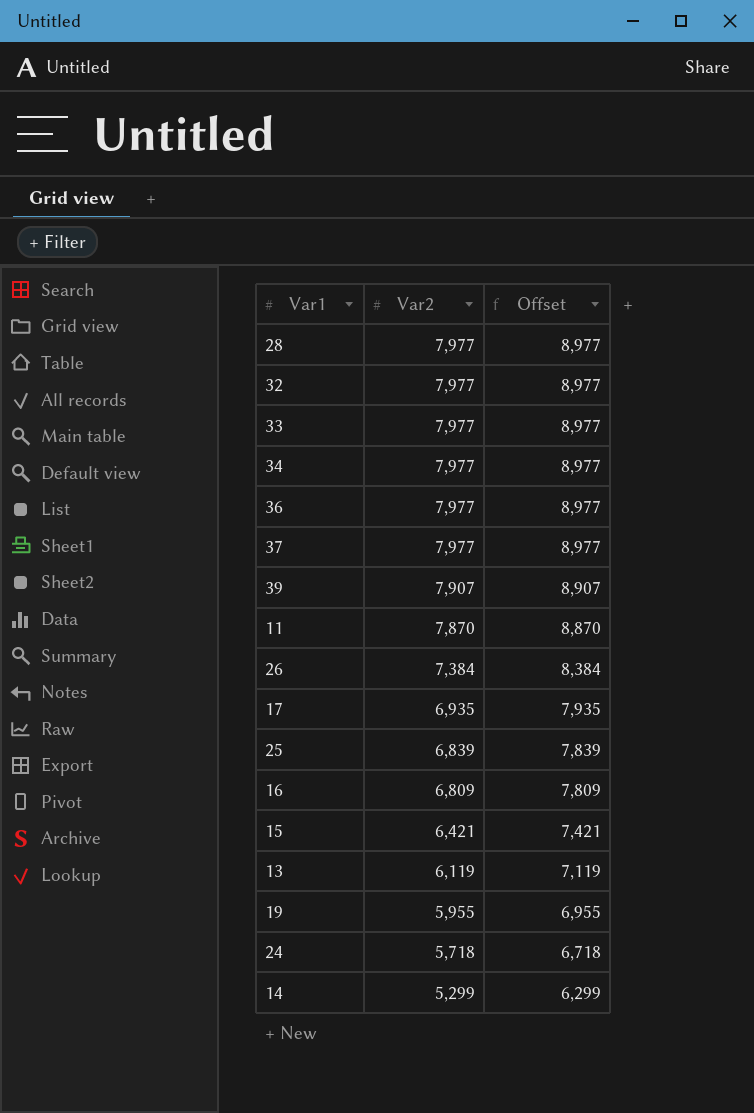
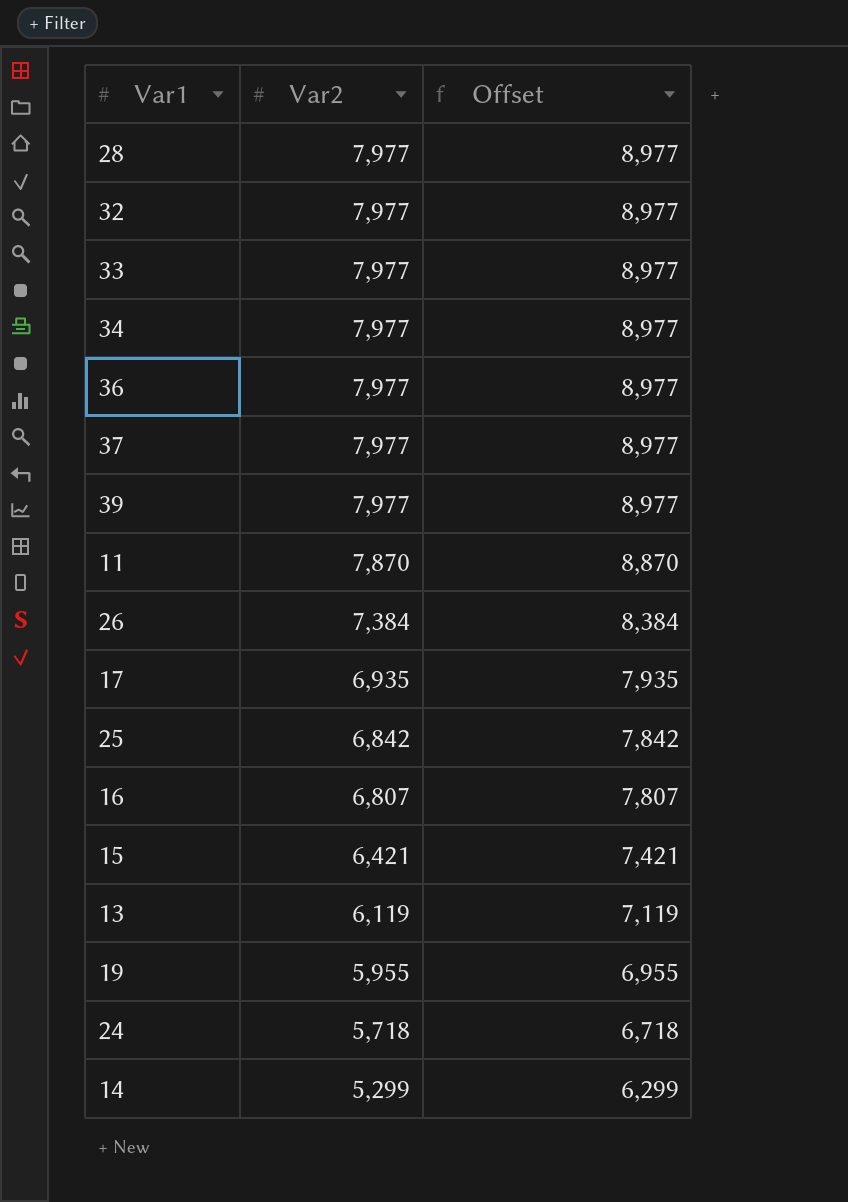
39 | Var2: 7,907 -> 7,977
39 | Offset: 8,907 -> 8,977
25 | Var2: 6,839 -> 6,842
25 | Offset: 7,839 -> 7,842
16 | Var2: 6,809 -> 6,807
16 | Offset: 7,809 -> 7,807

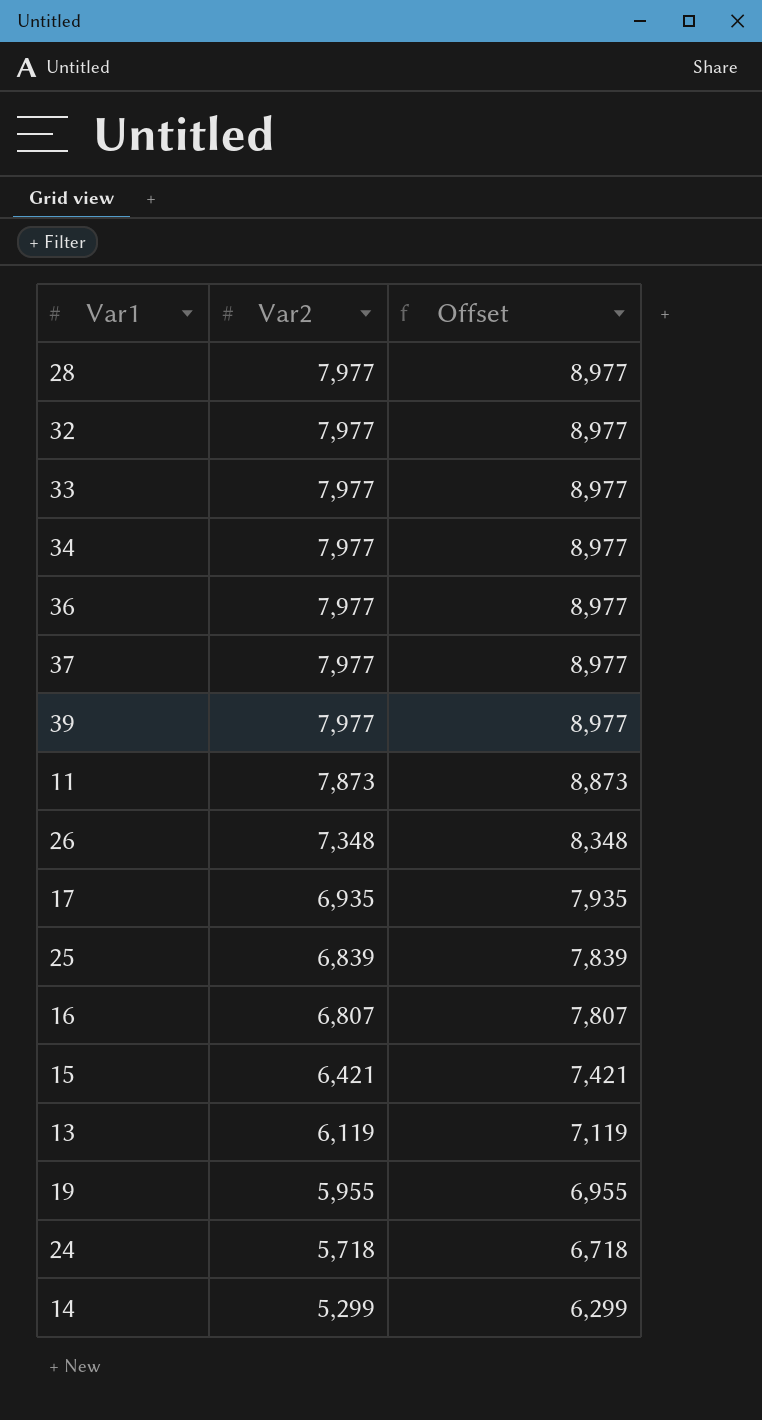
11 | Var2: 7,870 -> 7,873
11 | Offset: 8,870 -> 8,873
26 | Var2: 7,384 -> 7,348
26 | Offset: 8,384 -> 8,348
25 | Var2: 6,842 -> 6,839
25 | Offset: 7,842 -> 7,839

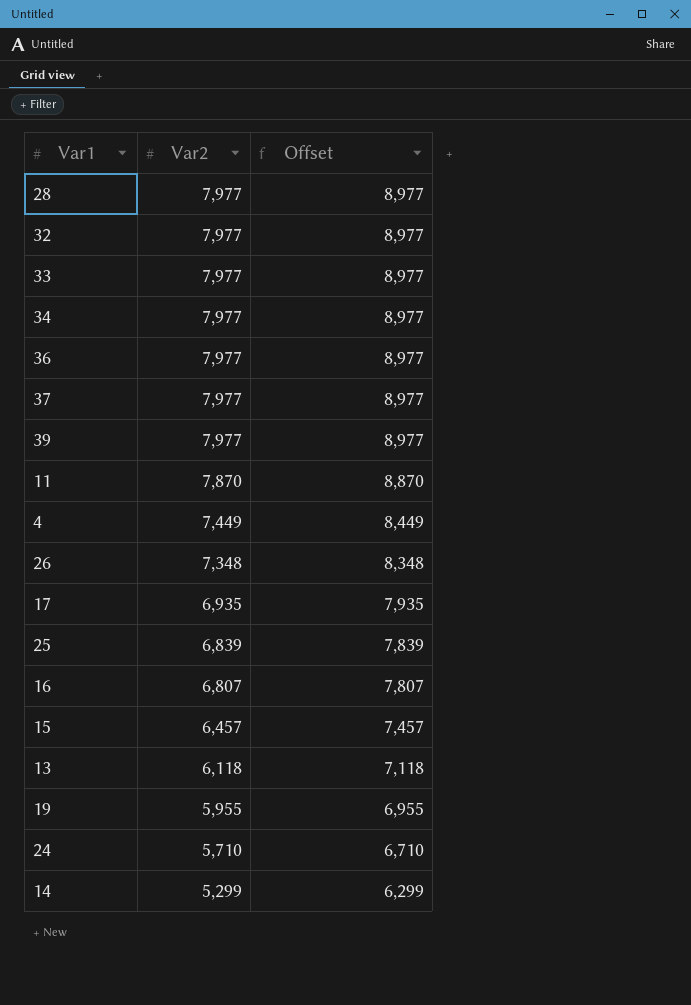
11 | Var2: 7,873 -> 7,870
11 | Offset: 8,873 -> 8,870
row 4: none -> 7,449 | 8,449
15 | Var2: 6,421 -> 6,457
15 | Offset: 7,421 -> 7,457
13 | Var2: 6,119 -> 6,118
13 | Offset: 7,119 -> 7,118
24 | Var2: 5,718 -> 5,710
24 | Offset: 6,718 -> 6,710

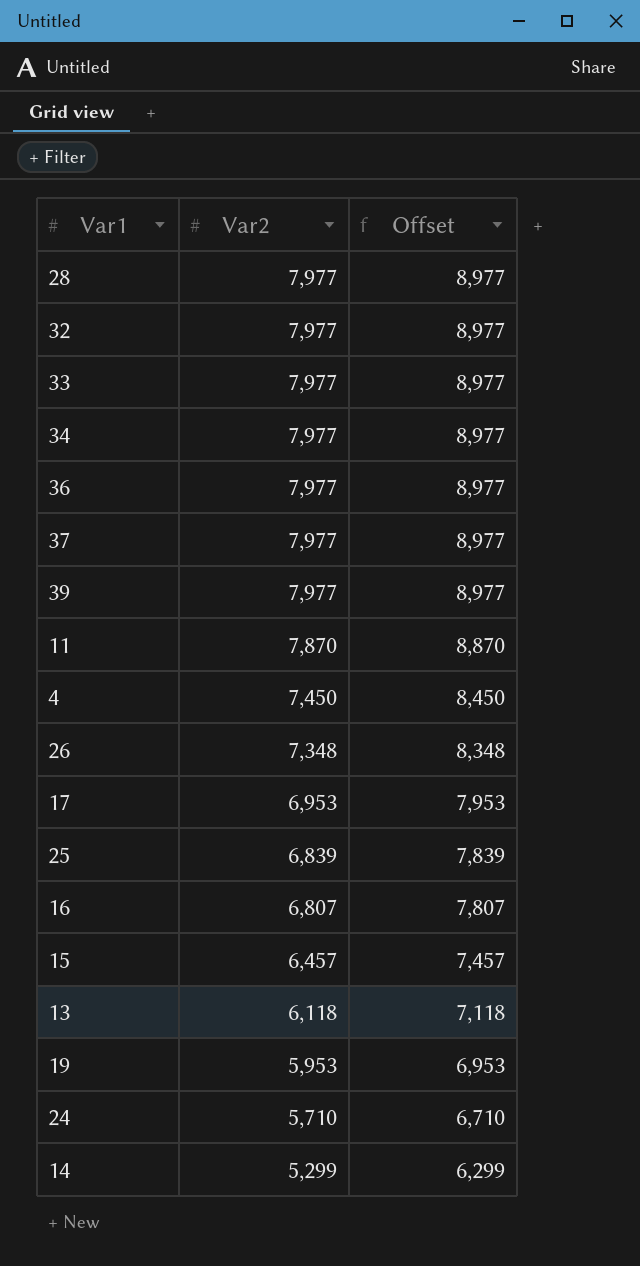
4 | Var2: 7,449 -> 7,450
4 | Offset: 8,449 -> 8,450
17 | Var2: 6,935 -> 6,953
17 | Offset: 7,935 -> 7,953
19 | Var2: 5,955 -> 5,953
19 | Offset: 6,955 -> 6,953

